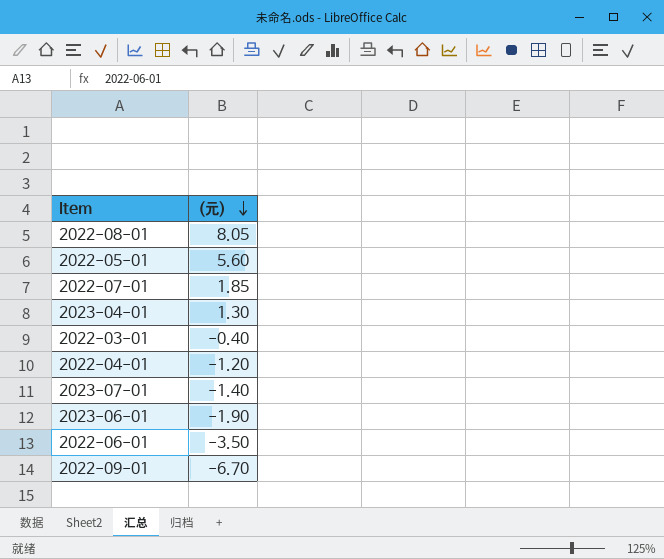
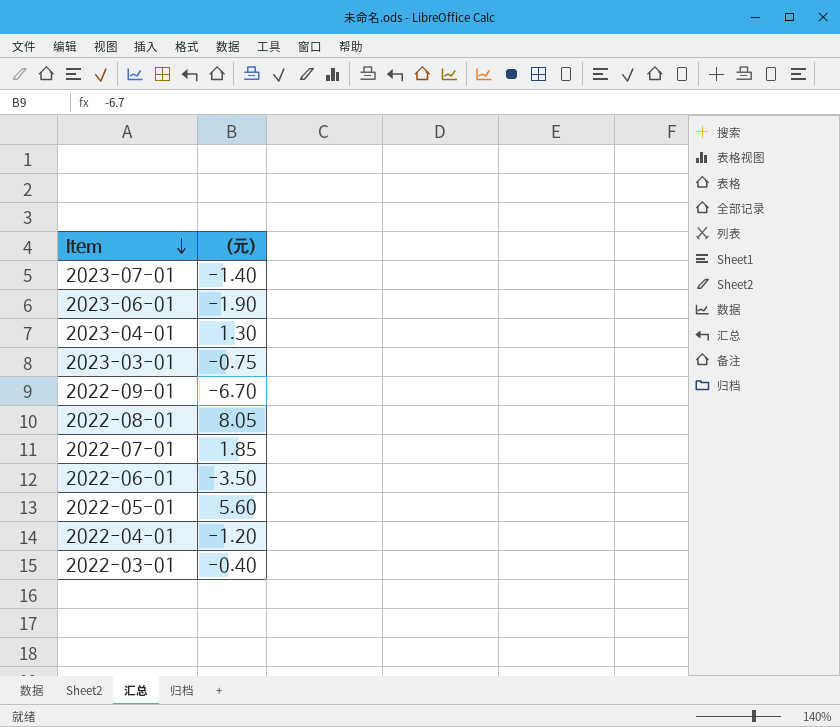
row order: (元) descending -> Item descending
row 2023-03-01: none -> -0.75

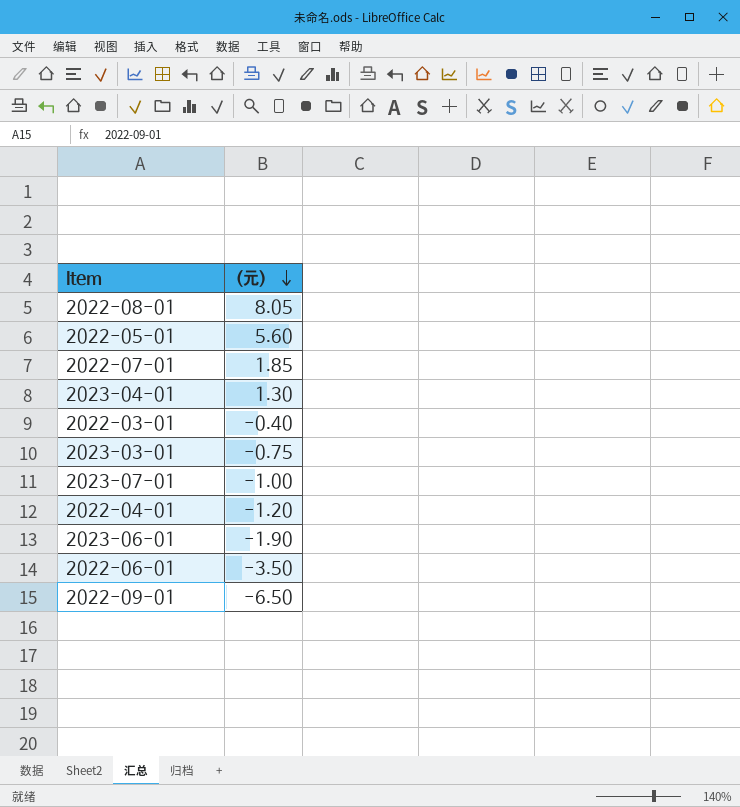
row order: Item descending -> (元) descending
2023-07-01 | (元): -1.40 -> -1.00
2022-09-01 | (元): -6.70 -> -6.50

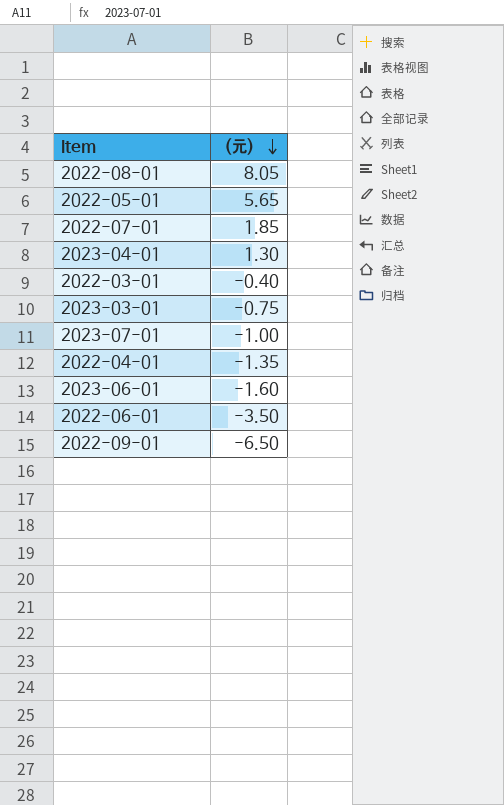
2022-05-01 | (元): 5.60 -> 5.65
2022-04-01 | (元): -1.20 -> -1.35
2023-06-01 | (元): -1.90 -> -1.60

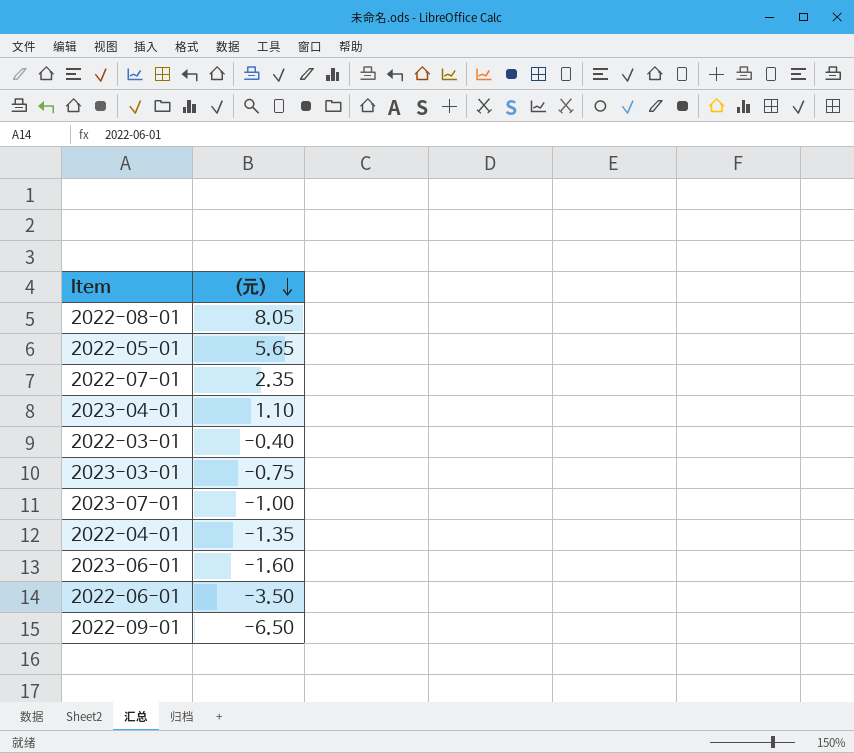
2022-07-01 | (元): 1.85 -> 2.35
2023-04-01 | (元): 1.30 -> 1.10

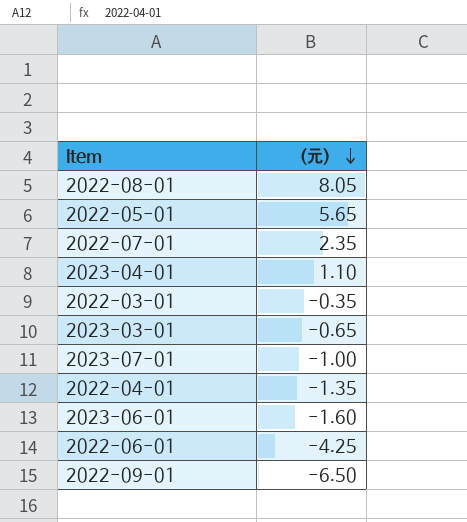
2022-03-01 | (元): -0.40 -> -0.35
2023-03-01 | (元): -0.75 -> -0.65
2022-06-01 | (元): -3.50 -> -4.25

